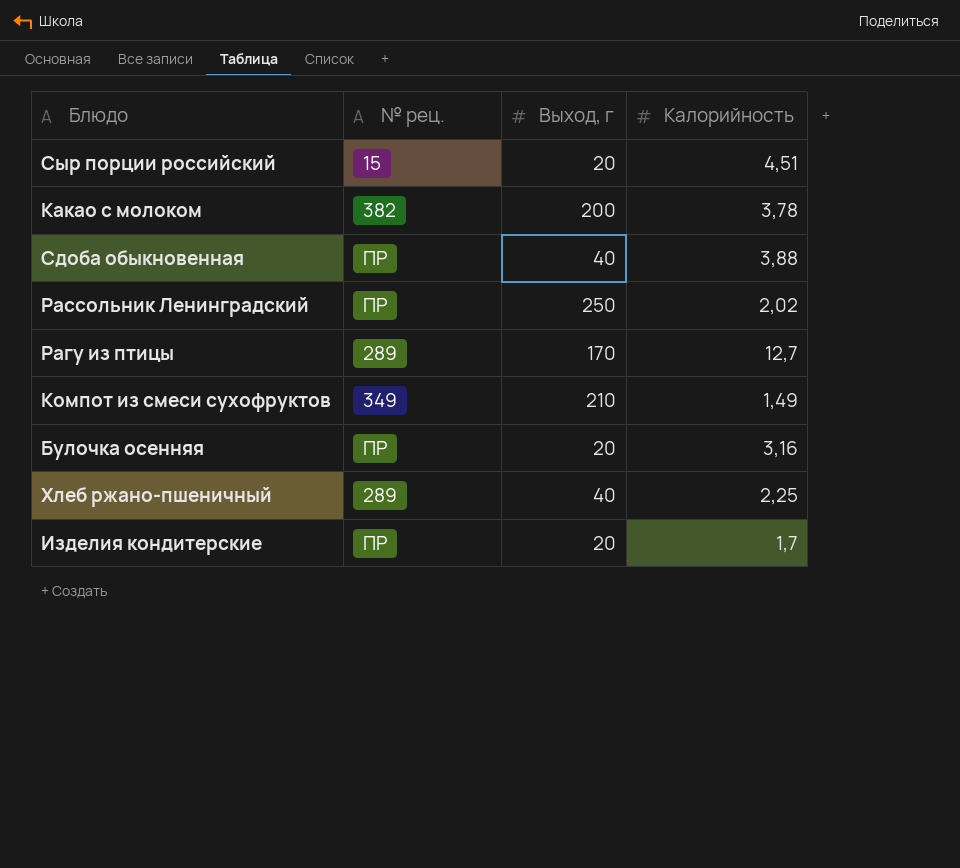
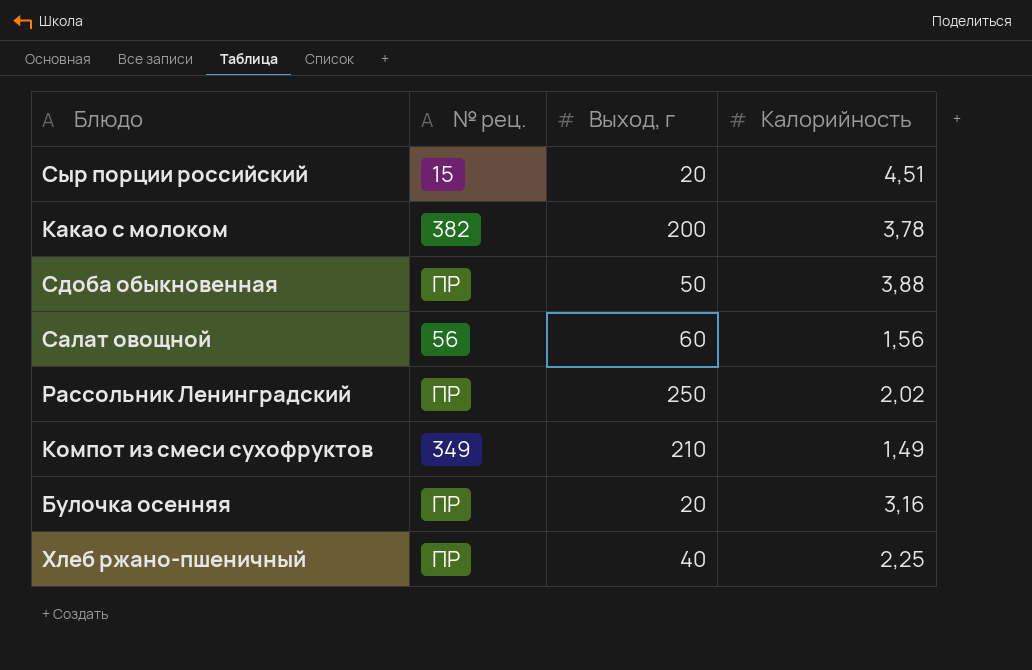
row Рагу из птицы: 289 | 170 | 12,7 -> none
row Изделия кондитерские: ПР | 20 | 1,7 -> none
Сдоба обыкновенная | Выход, г: 40 -> 50
row Салат овощной: none -> 56 | 60 | 1,56
Хлеб ржано-пшеничный | № рец.: 289 -> ПР

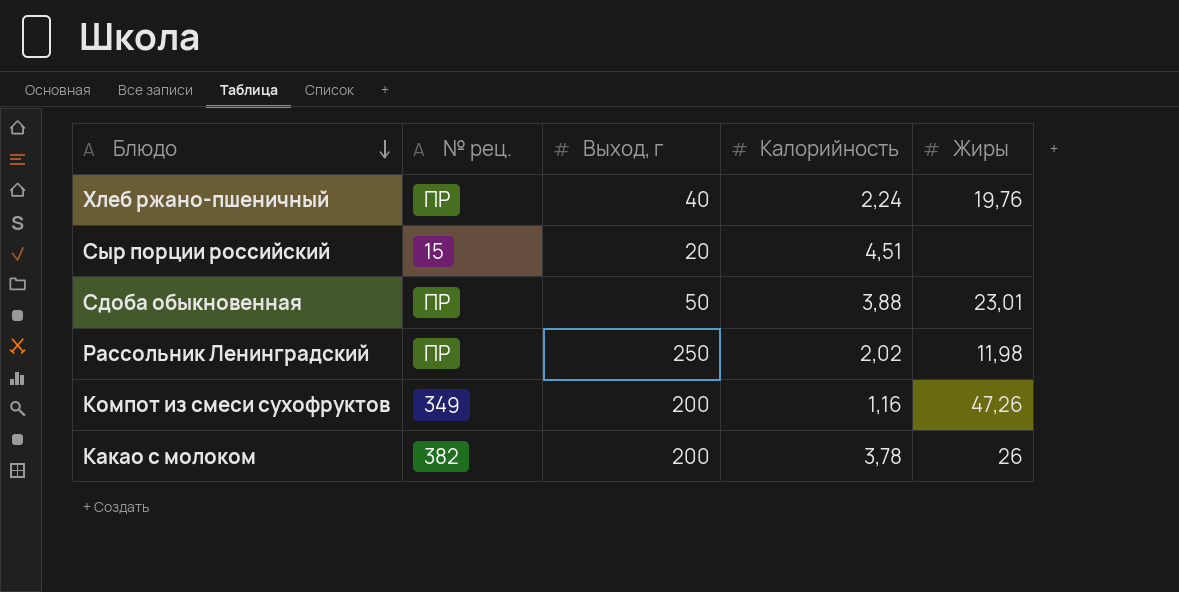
row order: none -> Блюдо descending
column Жиры | position: none -> 5
row Салат овощной: 56 | 60 | 1,56 -> none
row Булочка осенняя: ПР | 20 | 3,16 -> none
Хлеб ржано-пшеничный | Калорийность: 2,25 -> 2,24
Компот из смеси сухофруктов | Выход, г: 210 -> 200
Компот из смеси сухофруктов | Калорийность: 1,49 -> 1,16

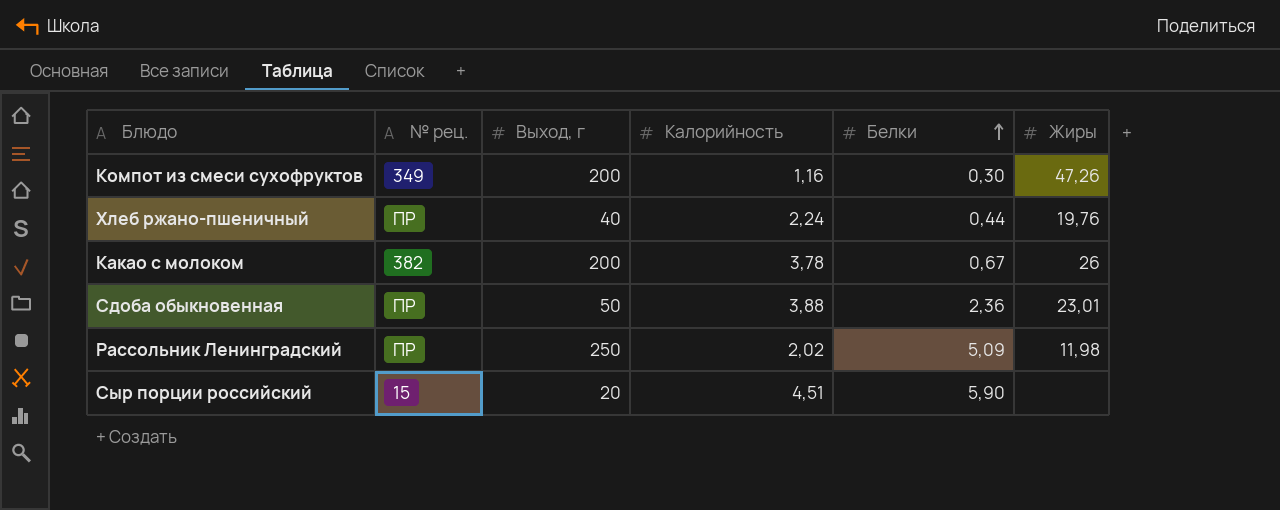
row order: Блюдо descending -> Белки ascending
column Белки | position: none -> 5

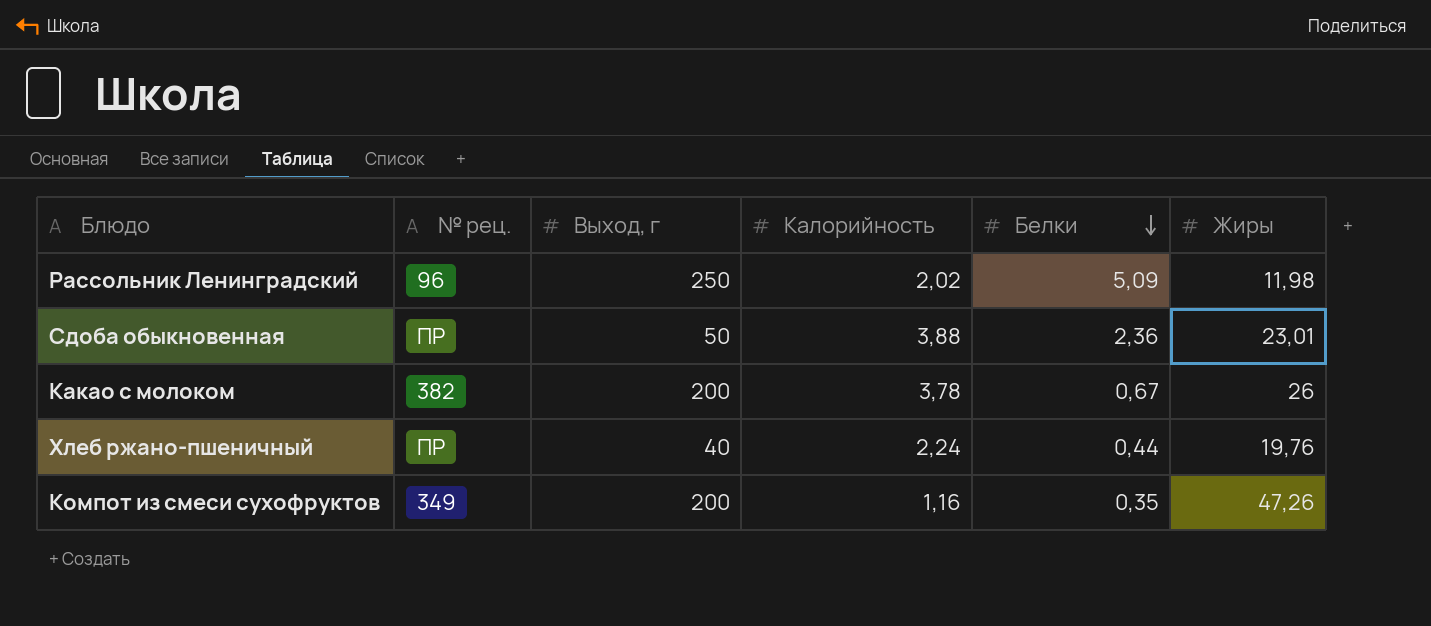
row order: Белки ascending -> Белки descending
row Сыр порции российский: 15 | 20 | 4,51 | 5,90 | none -> none
Рассольник Ленинградский | № рец.: ПР -> 96
Компот из смеси сухофруктов | Белки: 0,30 -> 0,35

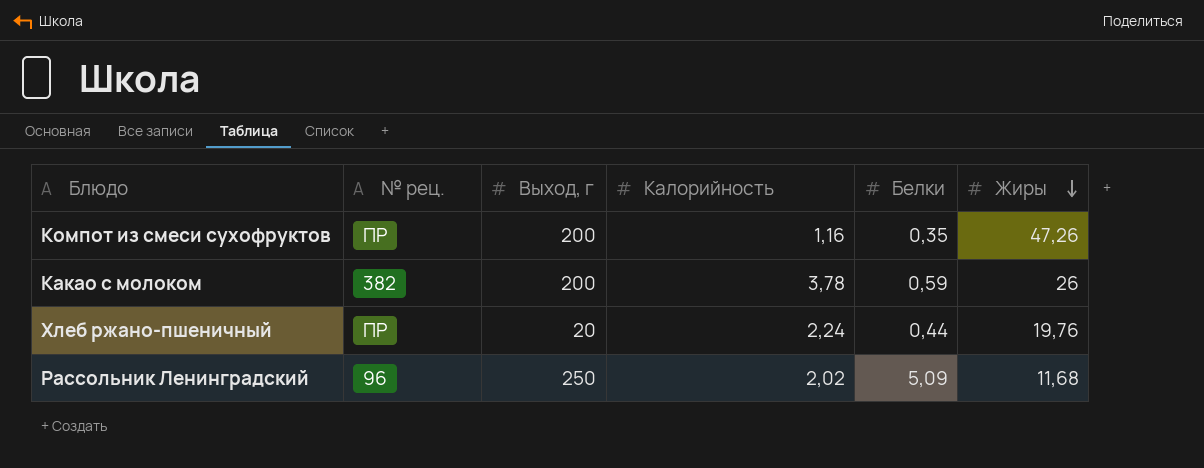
row order: Белки descending -> Жиры descending
row Сдоба обыкновенная: ПР | 50 | 3,88 | 2,36 | 23,01 -> none
Компот из смеси сухофруктов | № рец.: 349 -> ПР
Какао с молоком | Белки: 0,67 -> 0,59
Хлеб ржано-пшеничный | Выход, г: 40 -> 20
Рассольник Ленинградский | Жиры: 11,98 -> 11,68

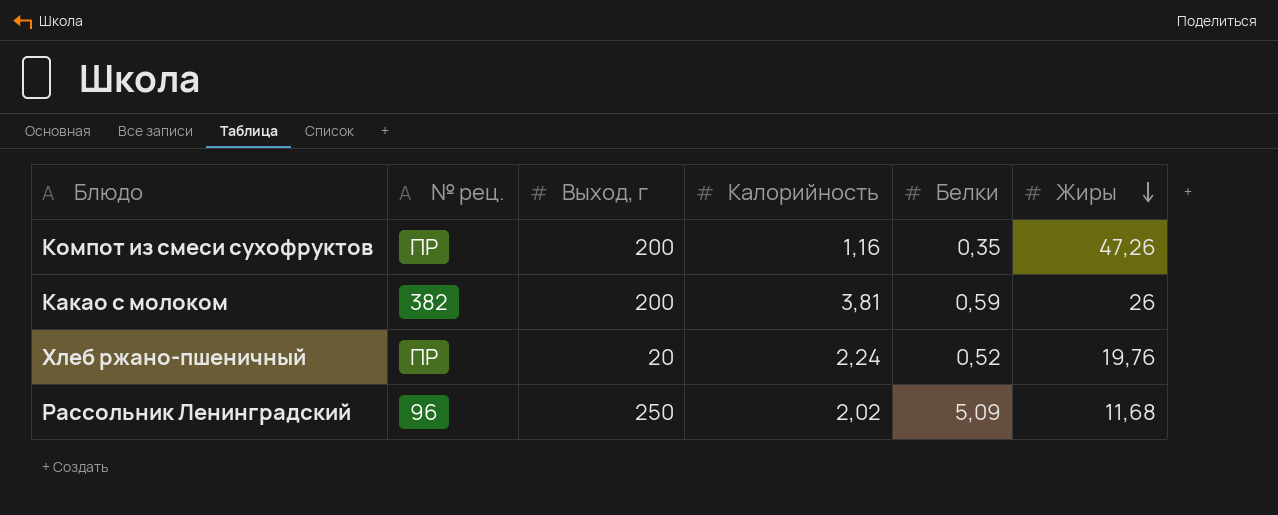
Какао с молоком | Калорийность: 3,78 -> 3,81
Хлеб ржано-пшеничный | Белки: 0,44 -> 0,52

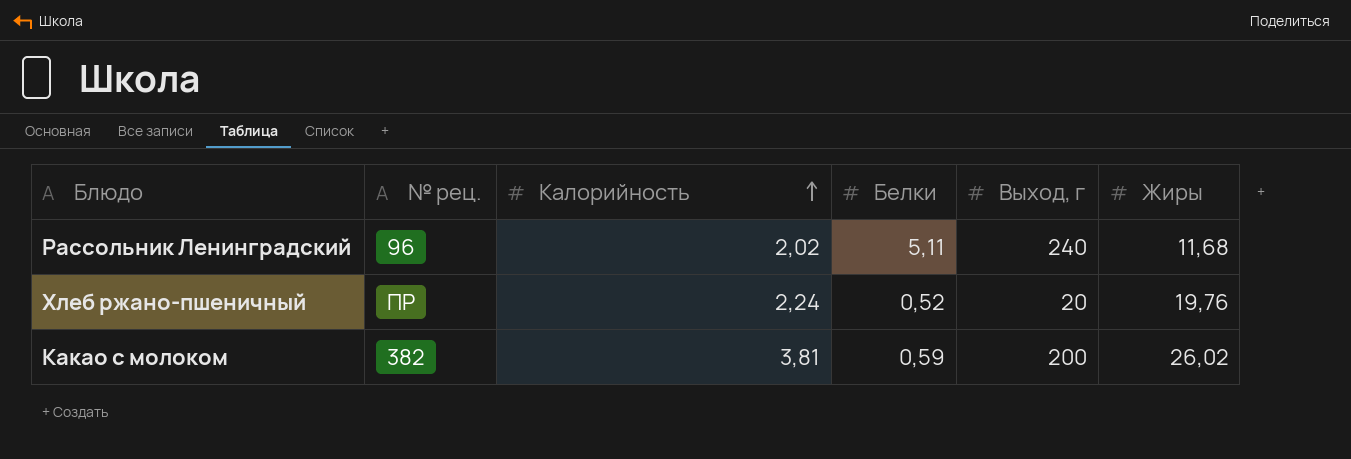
row order: Жиры descending -> Калорийность ascending
column Выход, г | position: 3 -> 5
row Компот из смеси сухофруктов: ПР | 200 | 1,16 | 0,35 | 47,26 -> none
Рассольник Ленинградский | Белки: 5,09 -> 5,11
Рассольник Ленинградский | Выход, г: 250 -> 240
Какао с молоком | Жиры: 26 -> 26,02

